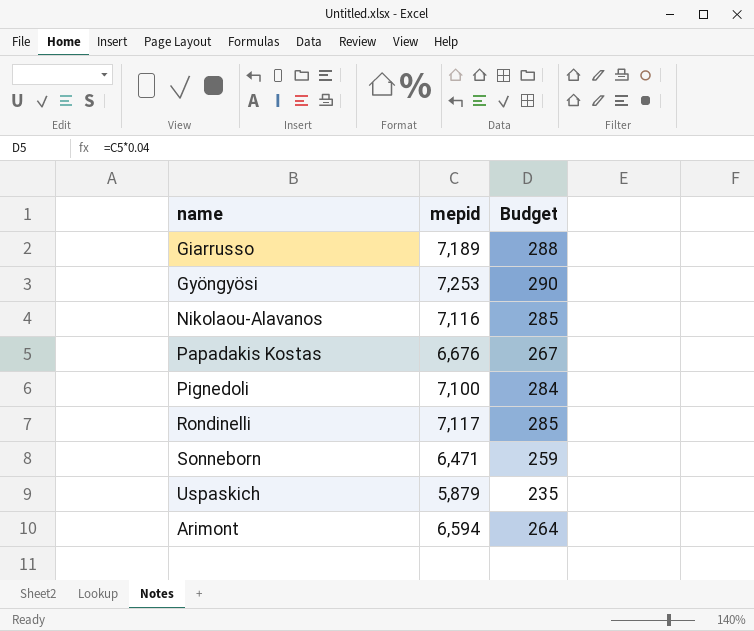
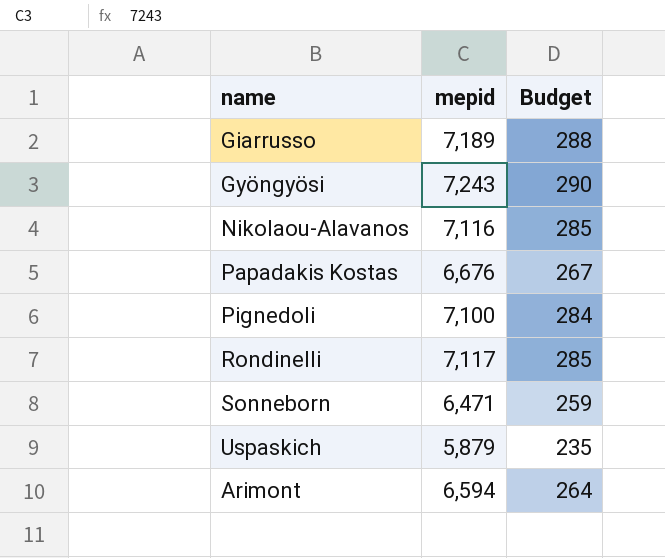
Gyöngyösi | mepid: 7,253 -> 7,243

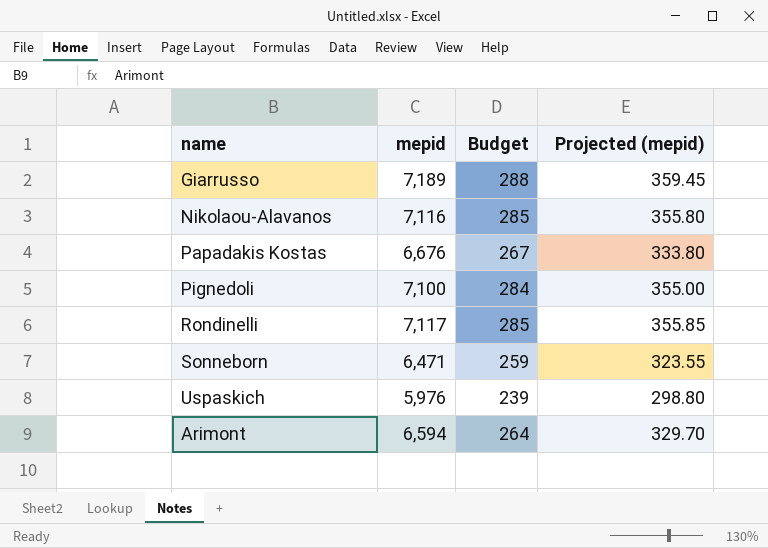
column Projected (mepid) | formula: none -> [mepid] * 0.05
row Gyöngyösi: 7,243 | 290 -> none
Uspaskich | mepid: 5,879 -> 5,976
Uspaskich | Budget: 235 -> 239

